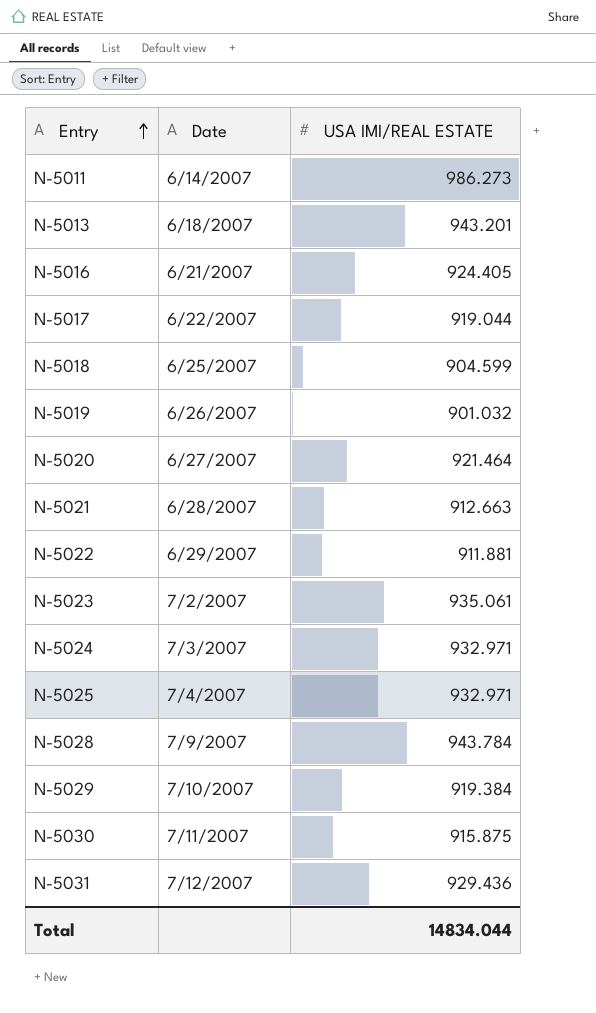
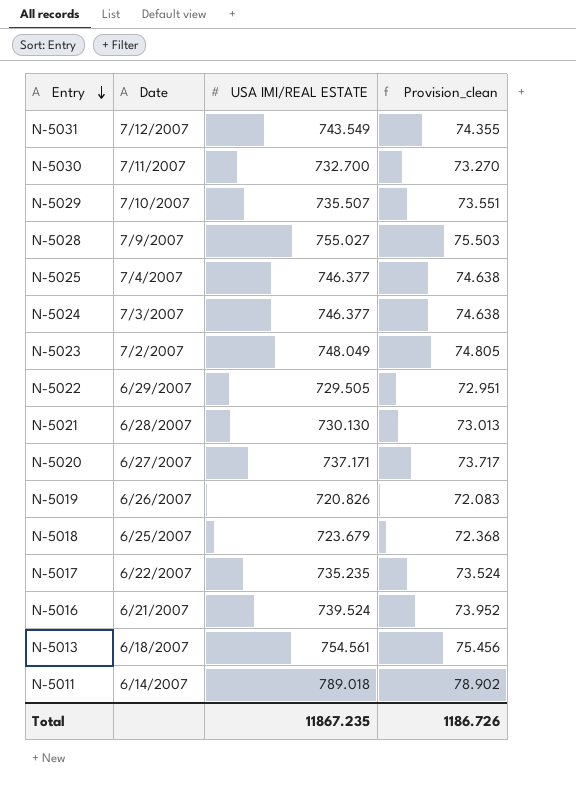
row order: Entry ascending -> Entry descending
column Provision_clean | formula: none -> [USA IMI/REAL ESTATE] * 0.1
N-5031 | USA IMI/REAL ESTATE: 929.436 -> 743.549
N-5030 | USA IMI/REAL ESTATE: 915.875 -> 732.700
N-5029 | USA IMI/REAL ESTATE: 919.384 -> 735.507
N-5028 | USA IMI/REAL ESTATE: 943.784 -> 755.027
N-5025 | USA IMI/REAL ESTATE: 932.971 -> 746.377
N-5024 | USA IMI/REAL ESTATE: 932.971 -> 746.377
N-5023 | USA IMI/REAL ESTATE: 935.061 -> 748.049
N-5022 | USA IMI/REAL ESTATE: 911.881 -> 729.505
N-5021 | USA IMI/REAL ESTATE: 912.663 -> 730.130
N-5020 | USA IMI/REAL ESTATE: 921.464 -> 737.171
N-5019 | USA IMI/REAL ESTATE: 901.032 -> 720.826
N-5018 | USA IMI/REAL ESTATE: 904.599 -> 723.679
N-5017 | USA IMI/REAL ESTATE: 919.044 -> 735.235
N-5016 | USA IMI/REAL ESTATE: 924.405 -> 739.524
N-5013 | USA IMI/REAL ESTATE: 943.201 -> 754.561
N-5011 | USA IMI/REAL ESTATE: 986.273 -> 789.018
Total | USA IMI/REAL ESTATE: 14834.044 -> 11867.235

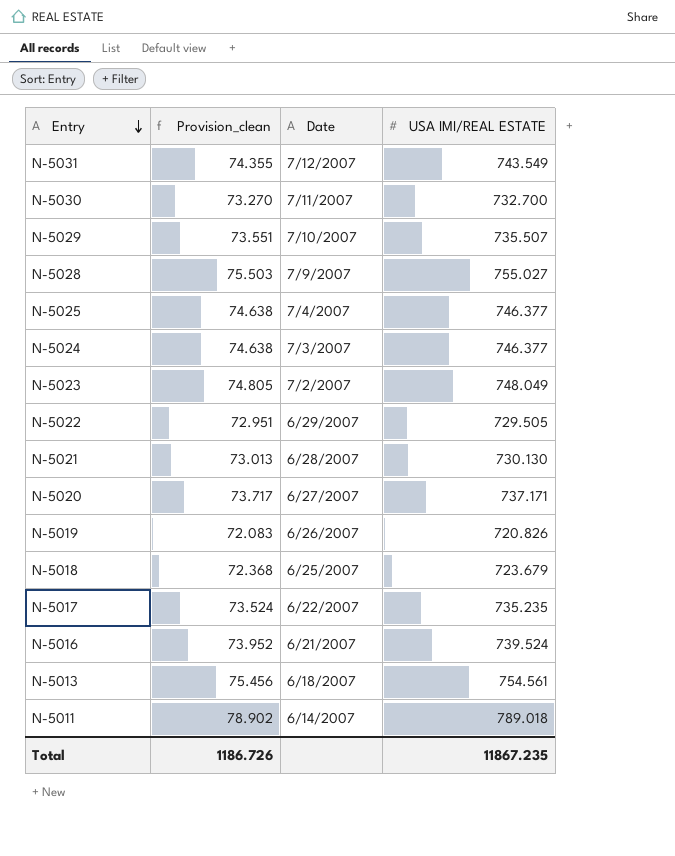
column Provision_clean | position: 4 -> 2

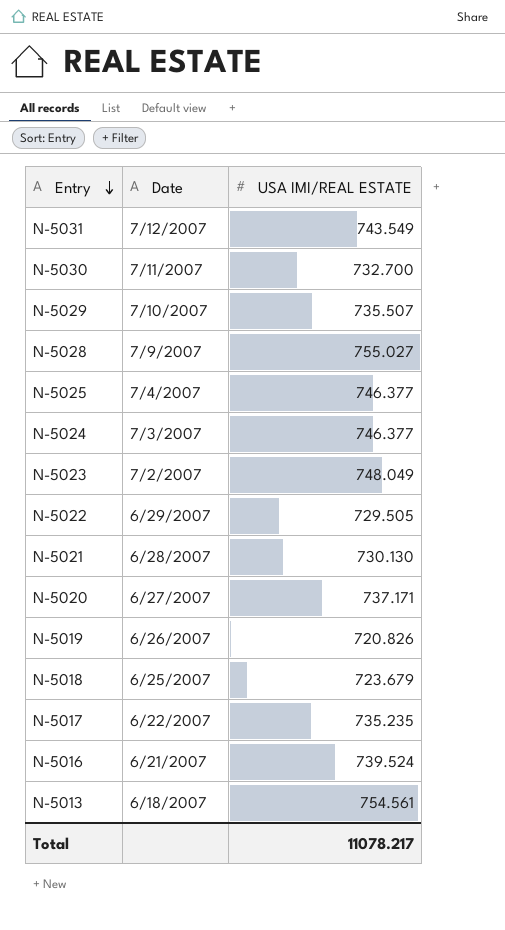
column Provision_clean | formula: [USA IMI/REAL ESTATE] * 0.1 -> none
row N-5011: 78.902 | 6/14/2007 | 789.018 -> none
Total | USA IMI/REAL ESTATE: 11867.235 -> 11078.217

